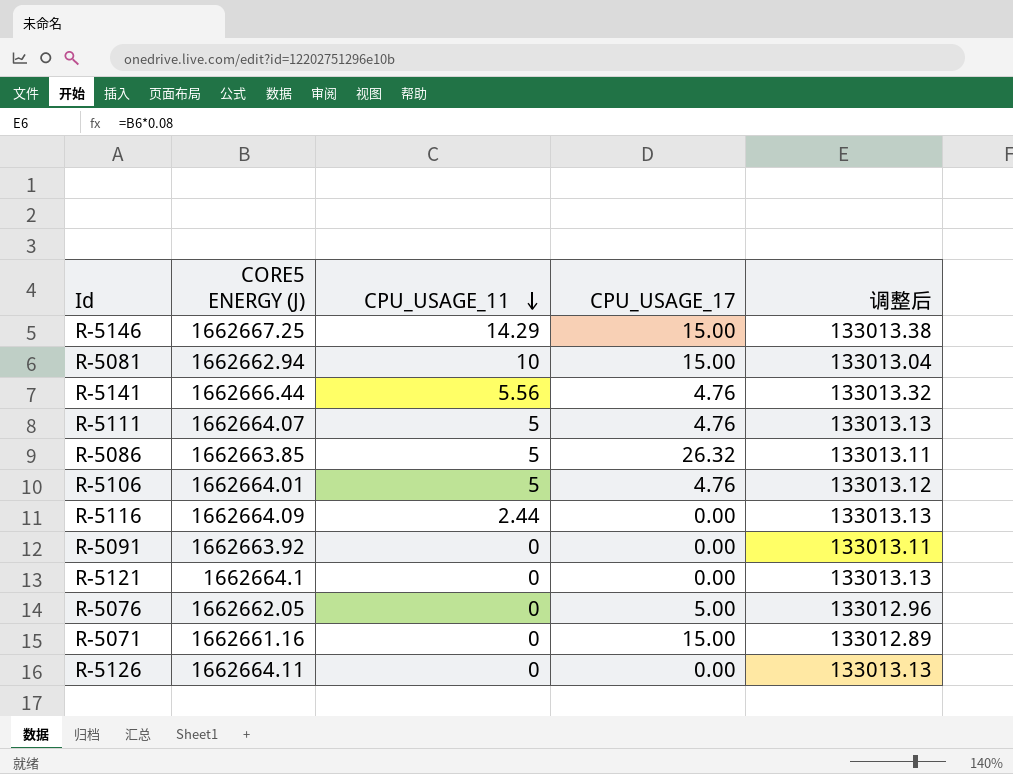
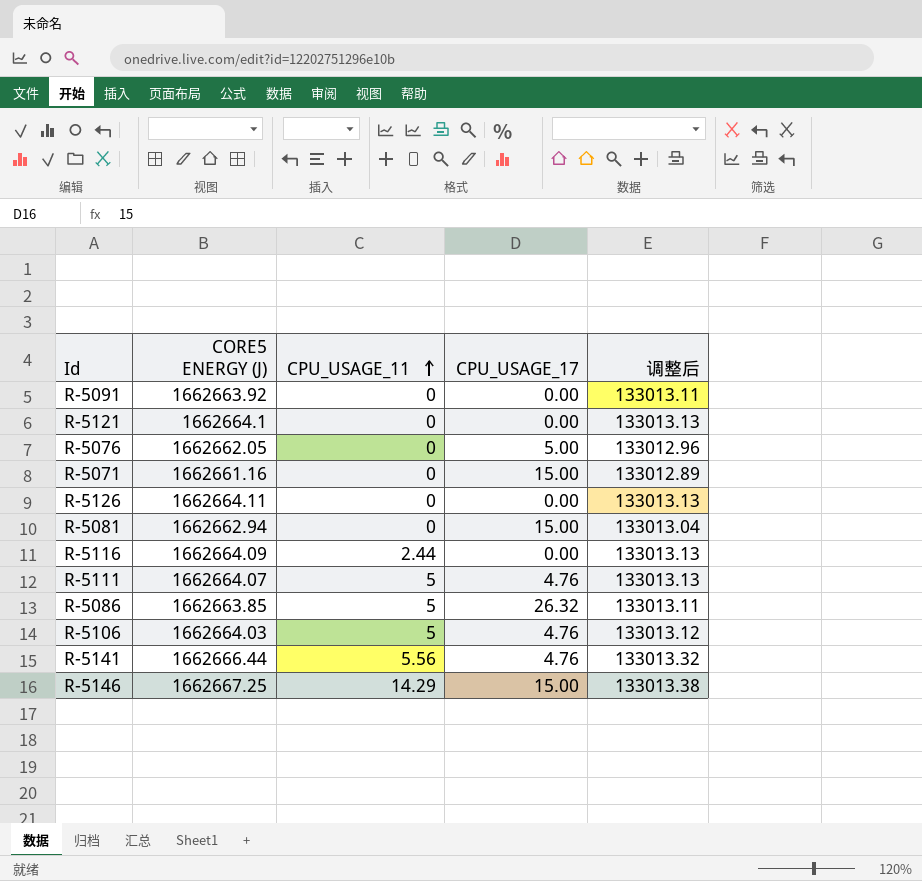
row order: CPU_USAGE_11 descending -> CPU_USAGE_11 ascending
R-5081 | CPU_USAGE_11: 10 -> 0
R-5106 | CORE5 ENERGY (J): 1662664.01 -> 1662664.03

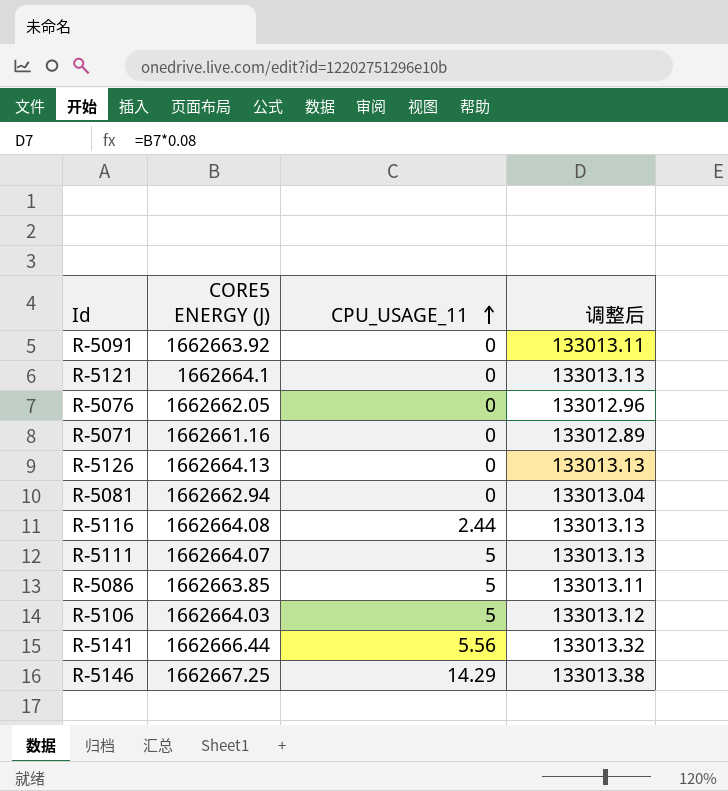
column CPU_USAGE_17 | position: 4 -> none
R-5126 | CORE5 ENERGY (J): 1662664.11 -> 1662664.13
R-5116 | CORE5 ENERGY (J): 1662664.09 -> 1662664.08

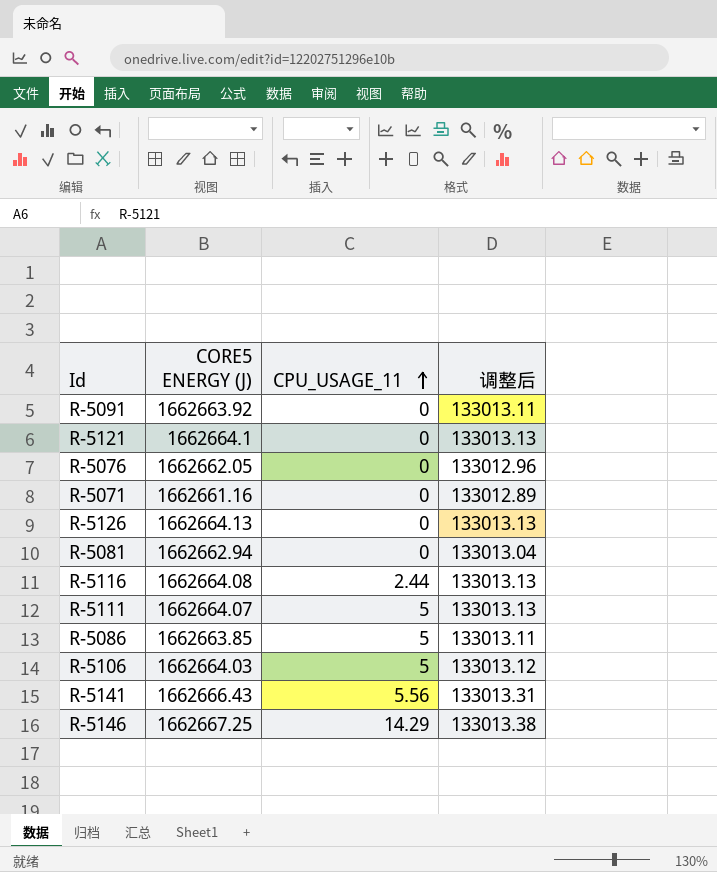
R-5141 | CORE5 ENERGY (J): 1662666.44 -> 1662666.43
R-5141 | 调整后: 133013.32 -> 133013.31

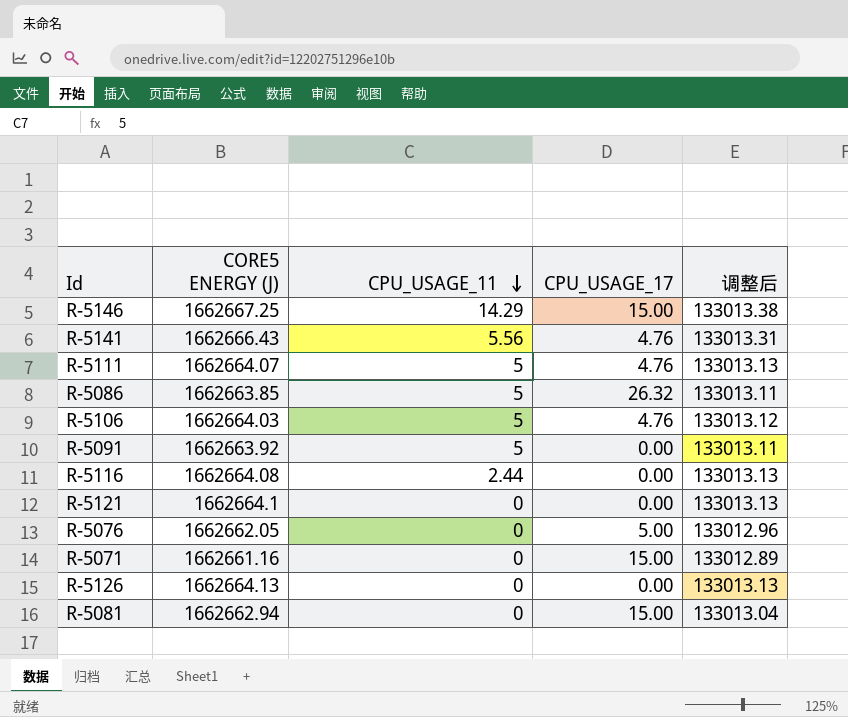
row order: CPU_USAGE_11 ascending -> CPU_USAGE_11 descending
column CPU_USAGE_17 | position: none -> 4
R-5091 | CPU_USAGE_11: 0 -> 5

